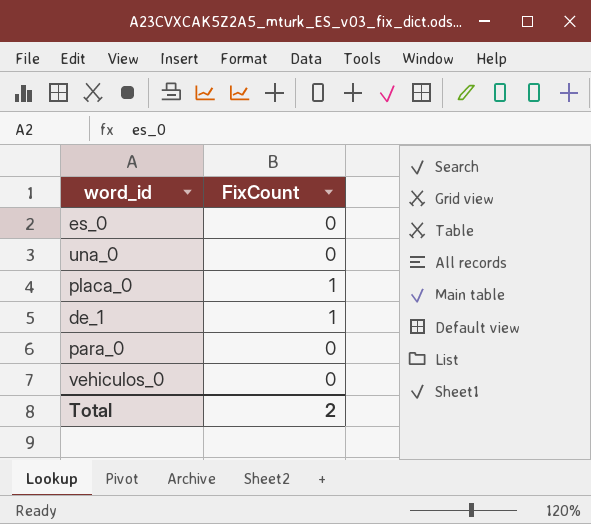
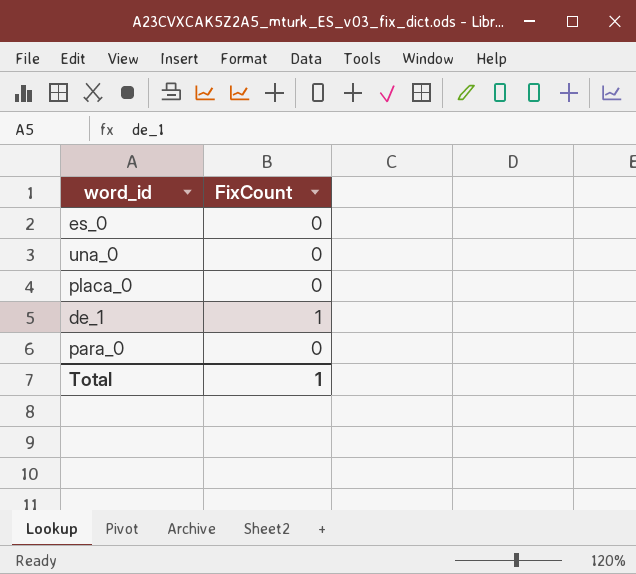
row vehiculos_0: 0 -> none
placa_0 | FixCount: 1 -> 0
Total | FixCount: 2 -> 1

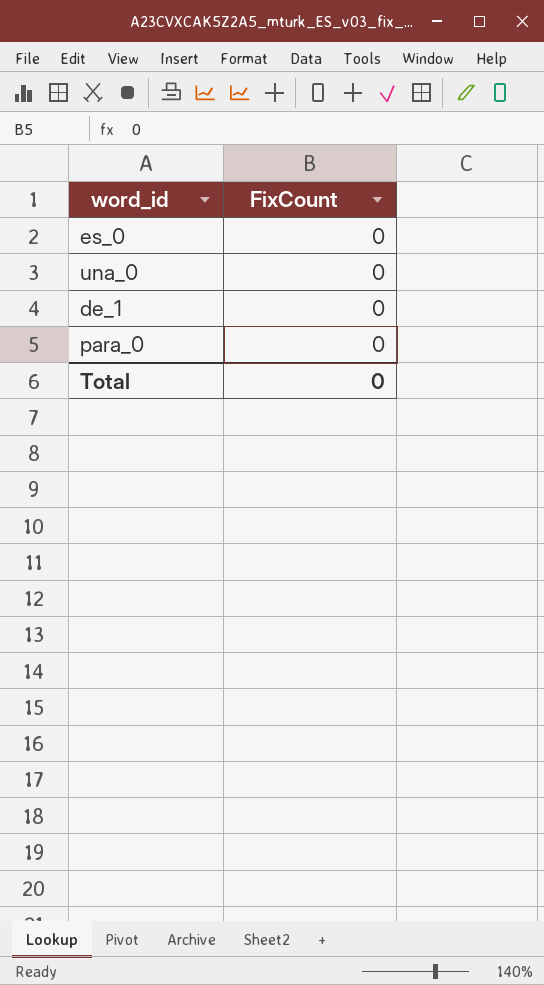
row placa_0: 0 -> none
de_1 | FixCount: 1 -> 0
Total | FixCount: 1 -> 0

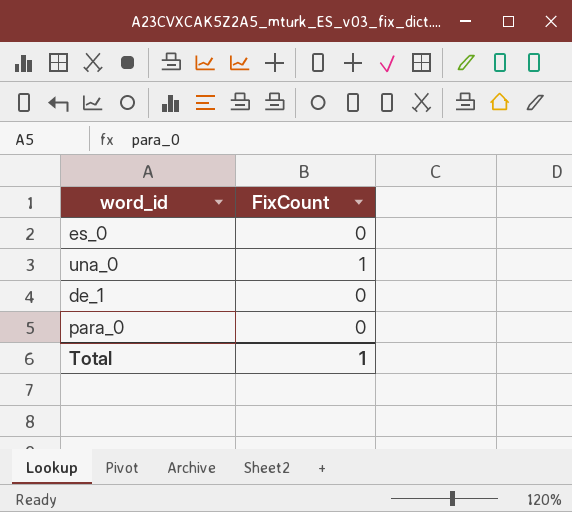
una_0 | FixCount: 0 -> 1
Total | FixCount: 0 -> 1

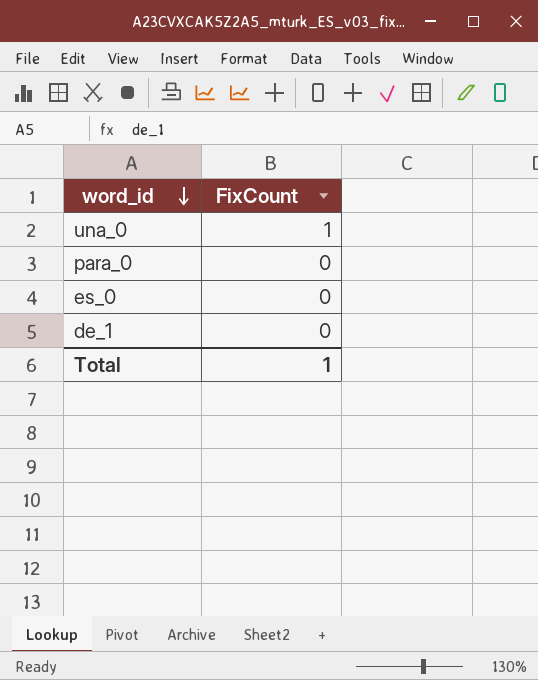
row order: none -> word_id descending

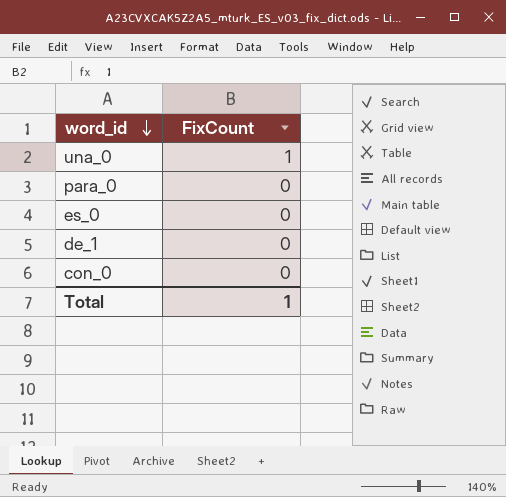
row con_0: none -> 0

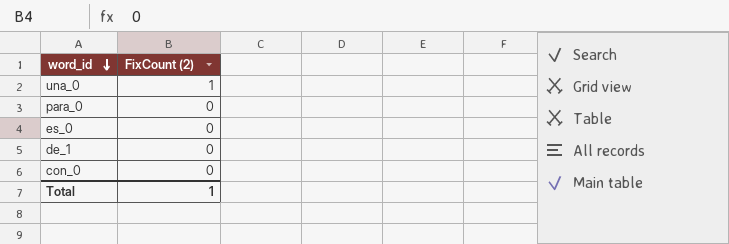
column name: FixCount -> FixCount (2)

